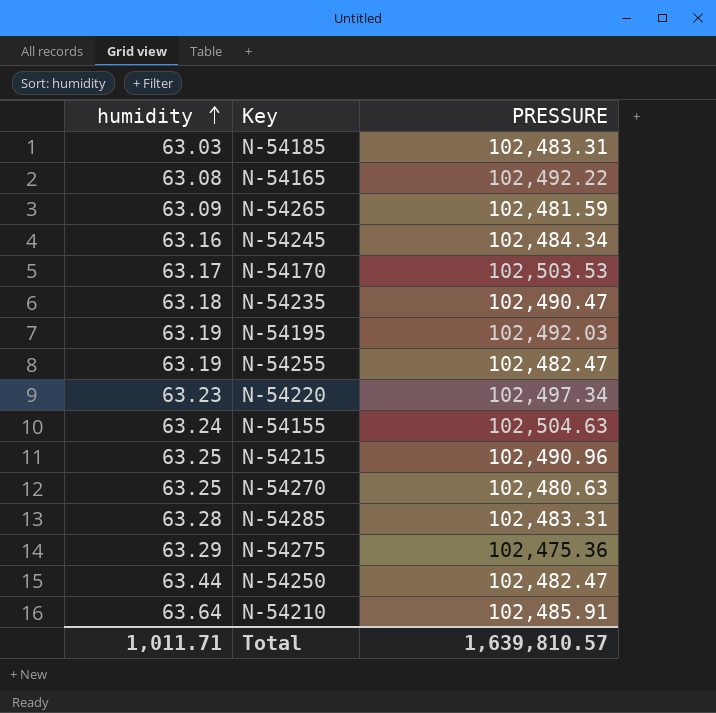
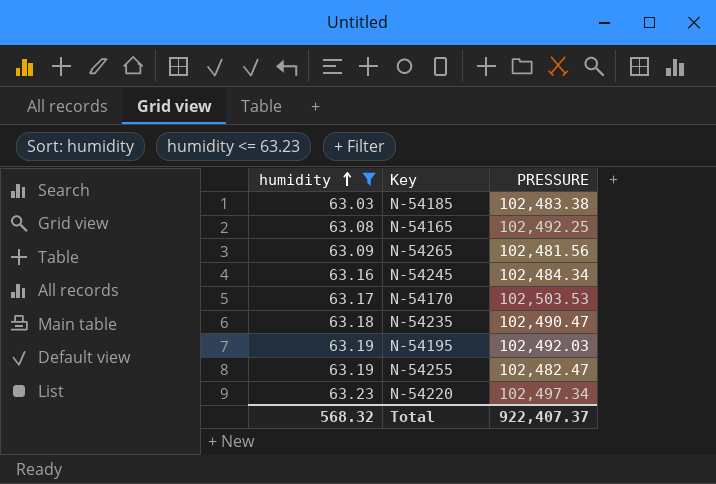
filter: none -> humidity <= 63.23
N-54185 | PRESSURE: 102,483.31 -> 102,483.38
N-54165 | PRESSURE: 102,492.22 -> 102,492.25
N-54265 | PRESSURE: 102,481.59 -> 102,481.56
Total | humidity: 1,011.71 -> 568.32
Total | PRESSURE: 1,639,810.57 -> 922,407.37

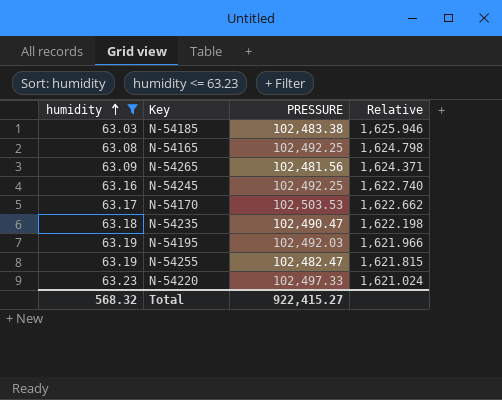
column Relative | formula: none -> [PRESSURE] / [humidity]
N-54245 | PRESSURE: 102,484.34 -> 102,492.25
N-54220 | PRESSURE: 102,497.34 -> 102,497.33
Total | PRESSURE: 922,407.37 -> 922,415.27

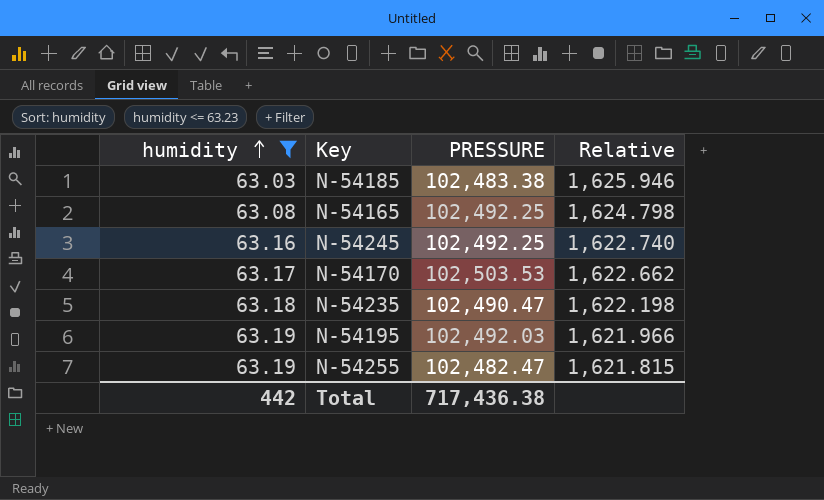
row N-54265: 63.09 | 102,481.56 | 1,624.371 -> none
row N-54220: 63.23 | 102,497.33 | 1,621.024 -> none
Total | humidity: 568.32 -> 442
Total | PRESSURE: 922,415.27 -> 717,436.38

